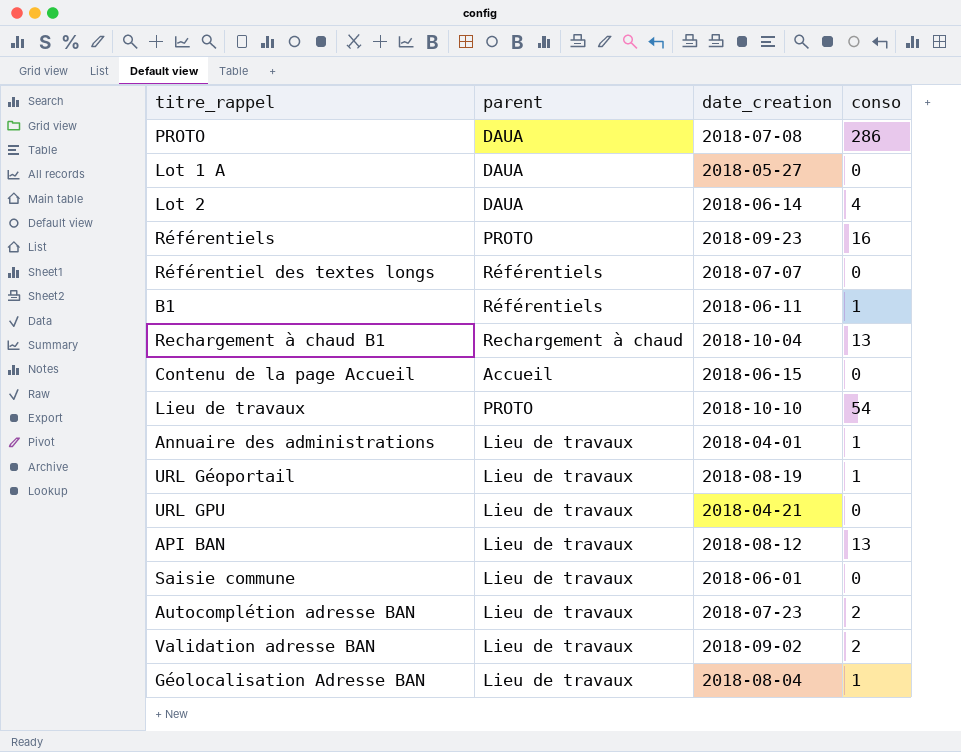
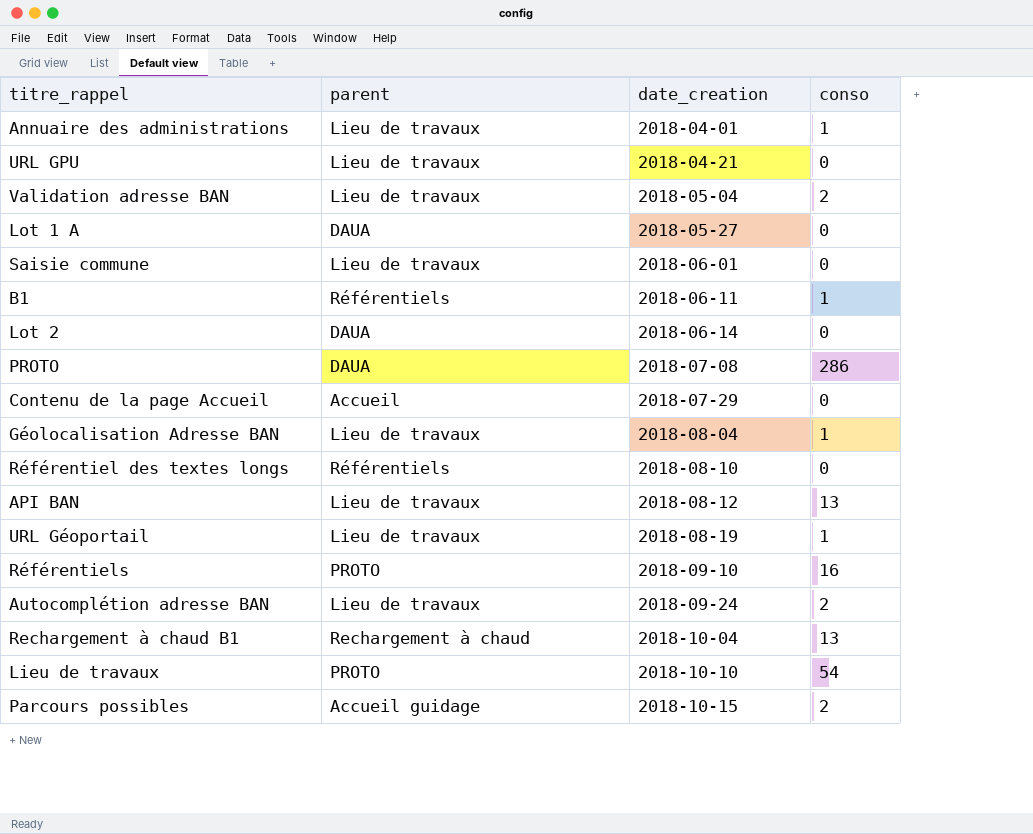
row order: none -> date_creation ascending
Validation adresse BAN | date_creation: 2018-09-02 -> 2018-05-04
Lot 2 | conso: 4 -> 0
Contenu de la page Accueil | date_creation: 2018-06-15 -> 2018-07-29
Référentiel des textes longs | date_creation: 2018-07-07 -> 2018-08-10
Référentiels | date_creation: 2018-09-23 -> 2018-09-10
Autocomplétion adresse BAN | date_creation: 2018-07-23 -> 2018-09-24
row Parcours possibles: none -> Accueil guidage | 2018-10-15 | 2

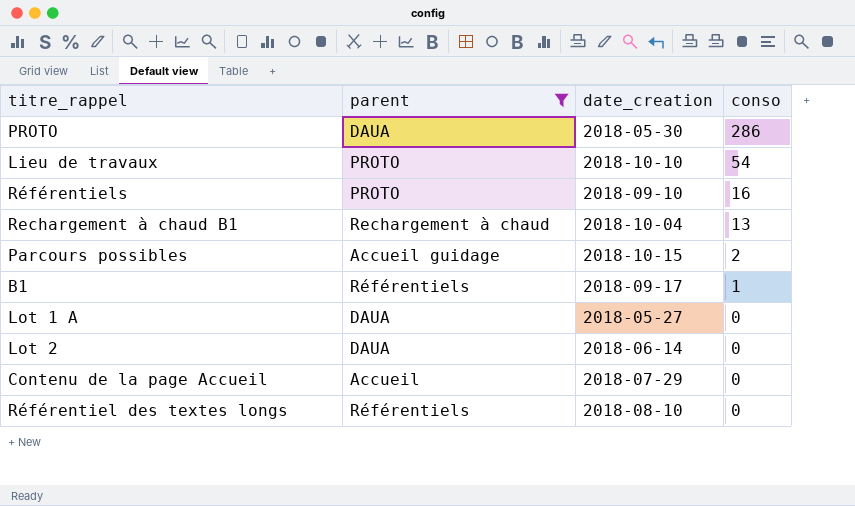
filter: none -> parent != Lieu de travaux
row order: date_creation ascending -> conso descending
PROTO | date_creation: 2018-07-08 -> 2018-05-30
B1 | date_creation: 2018-06-11 -> 2018-09-17

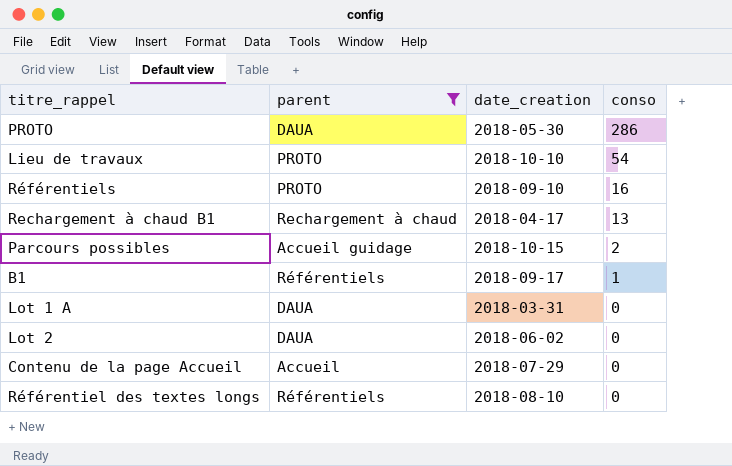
Rechargement à chaud B1 | date_creation: 2018-10-04 -> 2018-04-17
Lot 1 A | date_creation: 2018-05-27 -> 2018-03-31
Lot 2 | date_creation: 2018-06-14 -> 2018-06-02

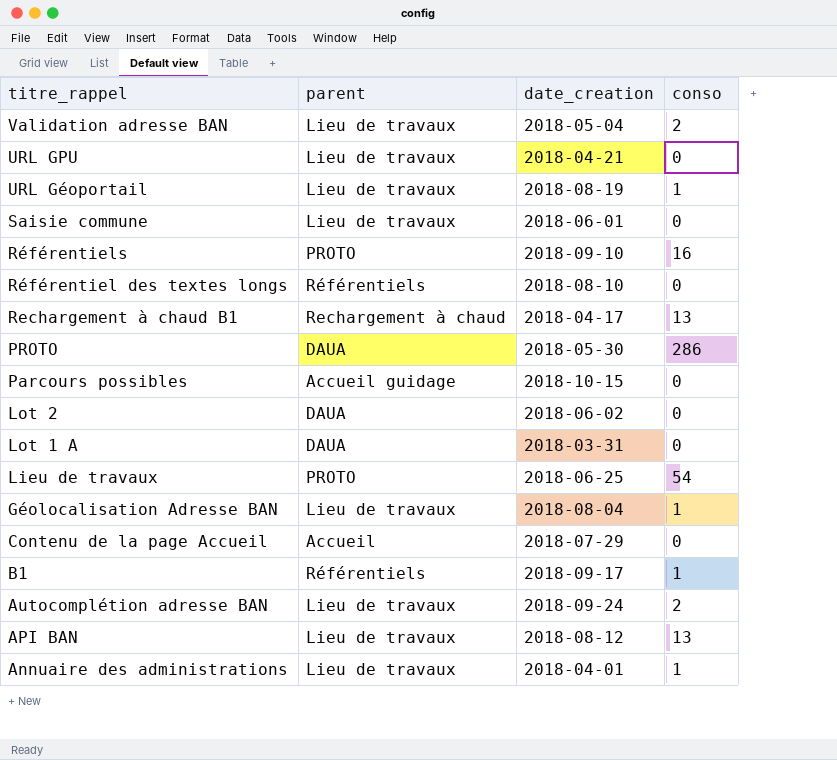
filter: parent != Lieu de travaux -> none
row order: conso descending -> titre_rappel descending
Parcours possibles | conso: 2 -> 0
Lieu de travaux | date_creation: 2018-10-10 -> 2018-06-25

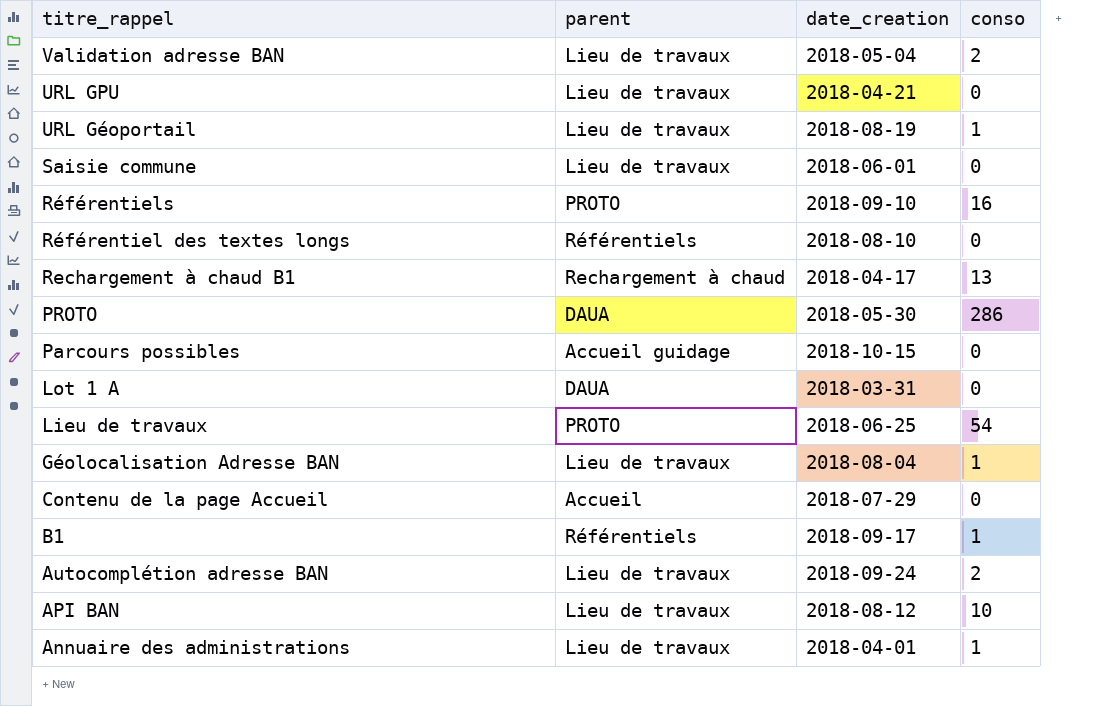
row Lot 2: DAUA | 2018-06-02 | 0 -> none
API BAN | conso: 13 -> 10

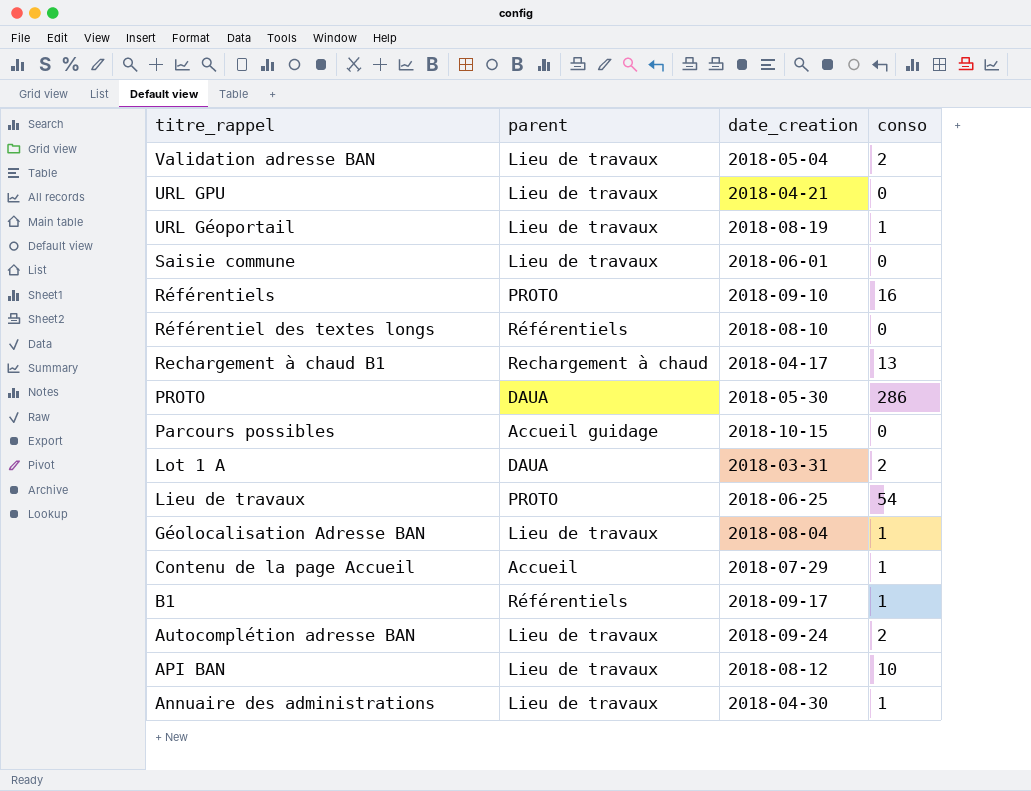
Lot 1 A | conso: 0 -> 2
Contenu de la page Accueil | conso: 0 -> 1
Annuaire des administrations | date_creation: 2018-04-01 -> 2018-04-30

